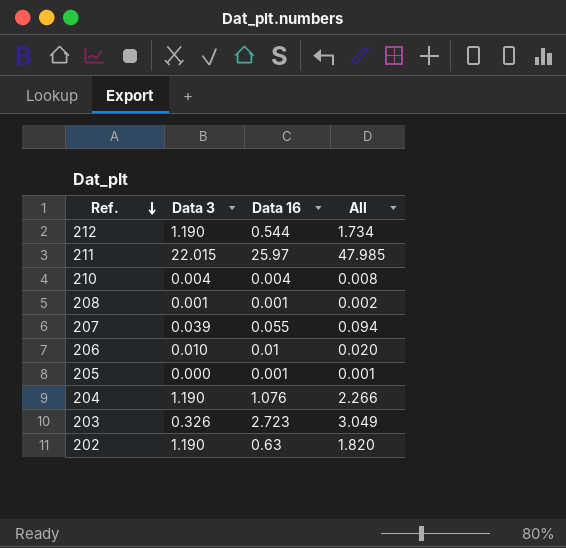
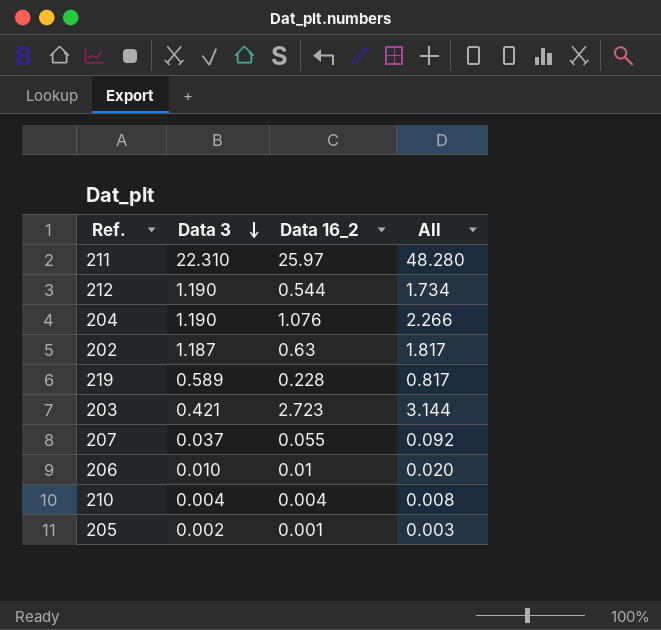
row order: Ref. descending -> Data 3 descending
column name: Data 16 -> Data 16_2
row 208: 0.001 | 0.001 | 0.002 -> none
211 | Data 3: 22.015 -> 22.310
211 | All: 47.985 -> 48.280
202 | Data 3: 1.190 -> 1.187
202 | All: 1.820 -> 1.817
row 219: none -> 0.589 | 0.228 | 0.817
203 | Data 3: 0.326 -> 0.421
203 | All: 3.049 -> 3.144
207 | Data 3: 0.039 -> 0.037
207 | All: 0.094 -> 0.092
205 | Data 3: 0.000 -> 0.002
205 | All: 0.001 -> 0.003

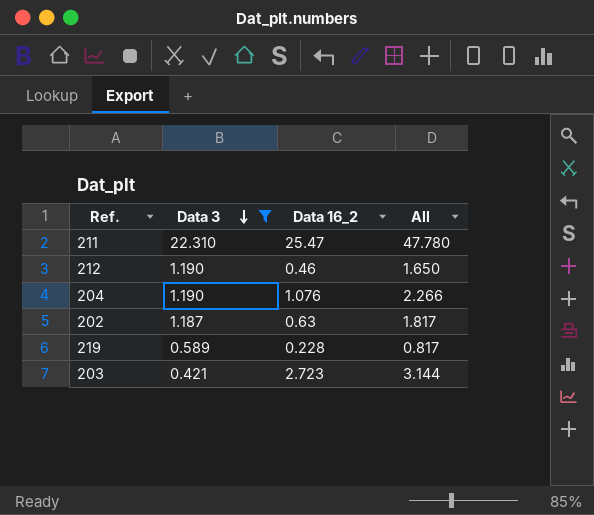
filter: none -> Data 3 >= 0.421
211 | Data 16_2: 25.97 -> 25.47
211 | All: 48.280 -> 47.780
212 | Data 16_2: 0.544 -> 0.46
212 | All: 1.734 -> 1.650

